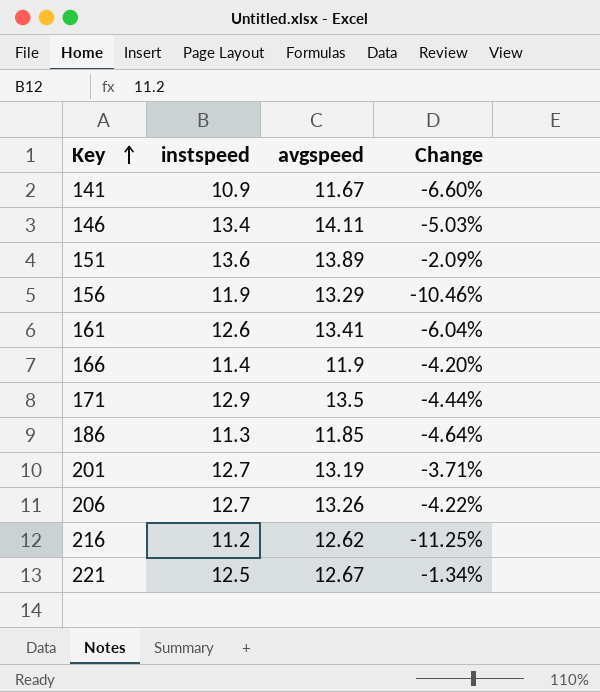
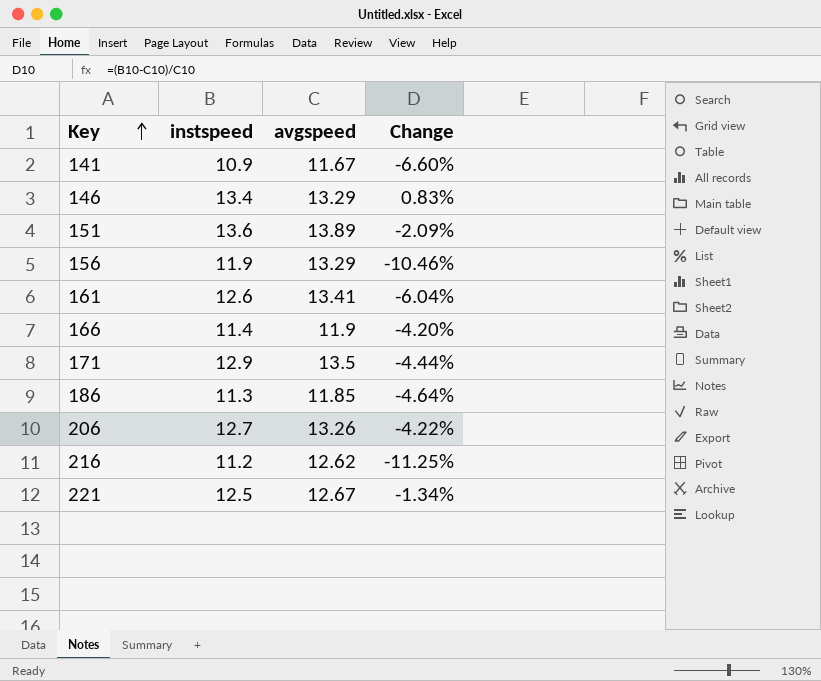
row 201: 12.7 | 13.19 | -3.71% -> none
146 | avgspeed: 14.11 -> 13.29
146 | Change: -5.03% -> 0.83%

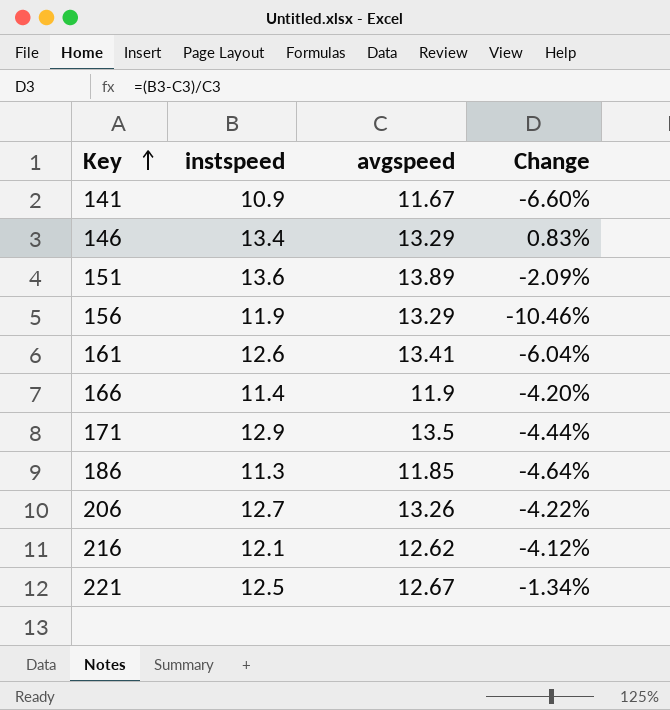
216 | instspeed: 11.2 -> 12.1
216 | Change: -11.25% -> -4.12%

